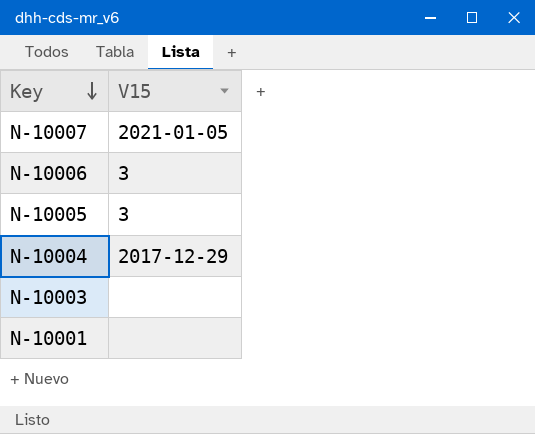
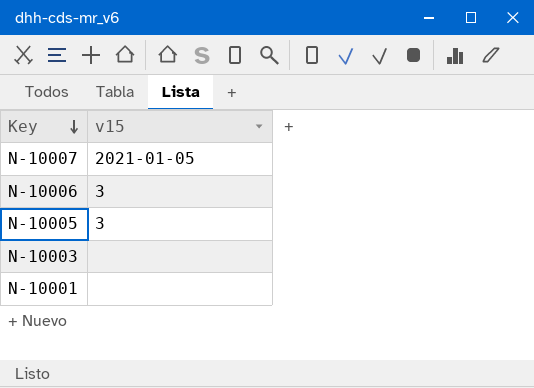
column name: V15 -> v15
row N-10004: 2017-12-29 -> none

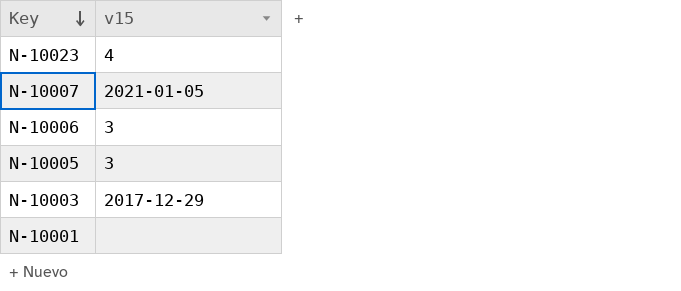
row N-10023: none -> 4
N-10003 | v15: none -> 2017-12-29

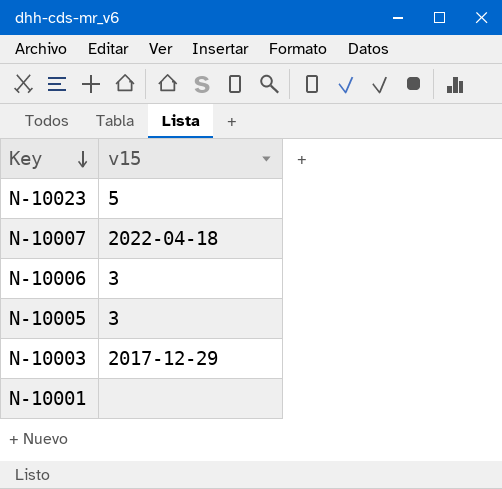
N-10023 | v15: 4 -> 5
N-10007 | v15: 2021-01-05 -> 2022-04-18

